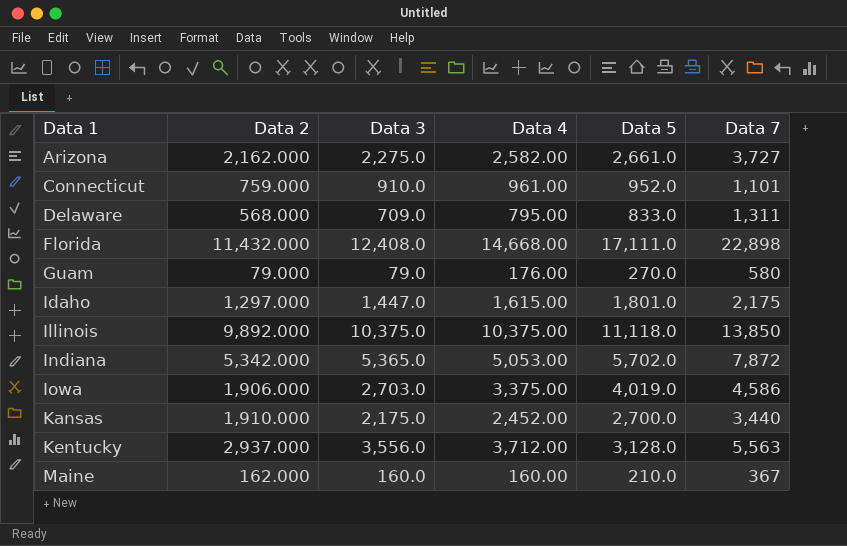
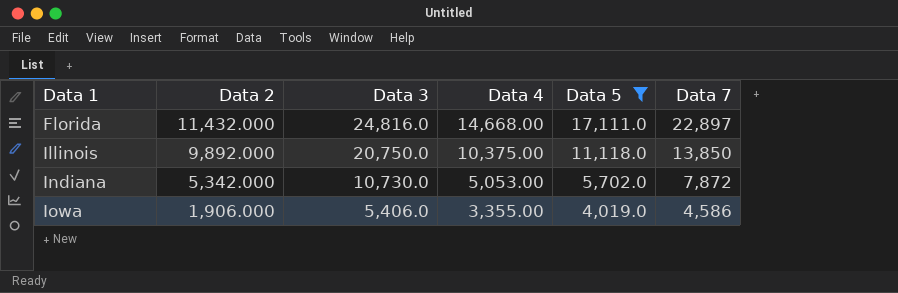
filter: none -> Data 5 >= 4,019.0
Florida | Data 3: 12,408.0 -> 24,816.0
Florida | Data 7: 22,898 -> 22,897
Illinois | Data 3: 10,375.0 -> 20,750.0
Indiana | Data 3: 5,365.0 -> 10,730.0
Iowa | Data 3: 2,703.0 -> 5,406.0
Iowa | Data 4: 3,375.00 -> 3,355.00

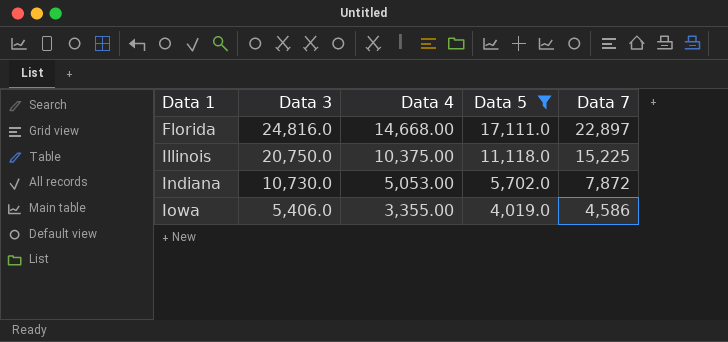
column Data 2 | position: 2 -> none
Illinois | Data 7: 13,850 -> 15,225

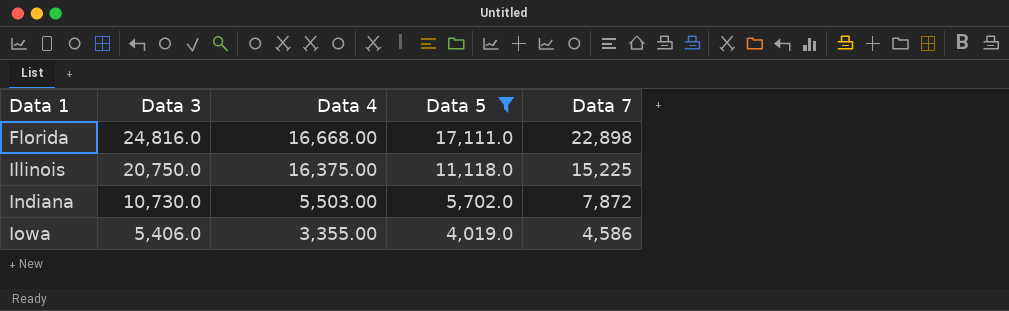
Florida | Data 4: 14,668.00 -> 16,668.00
Florida | Data 7: 22,897 -> 22,898
Illinois | Data 4: 10,375.00 -> 16,375.00
Indiana | Data 4: 5,053.00 -> 5,503.00

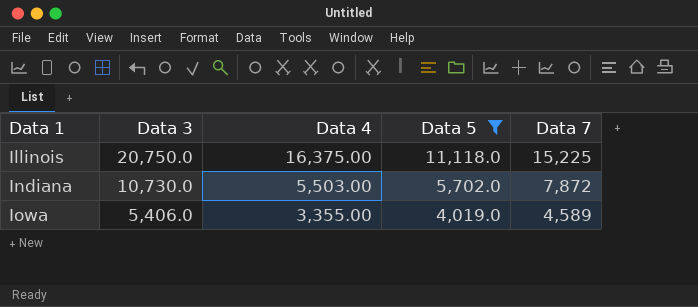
row Florida: 24,816.0 | 16,668.00 | 17,111.0 | 22,898 -> none
Iowa | Data 7: 4,586 -> 4,589

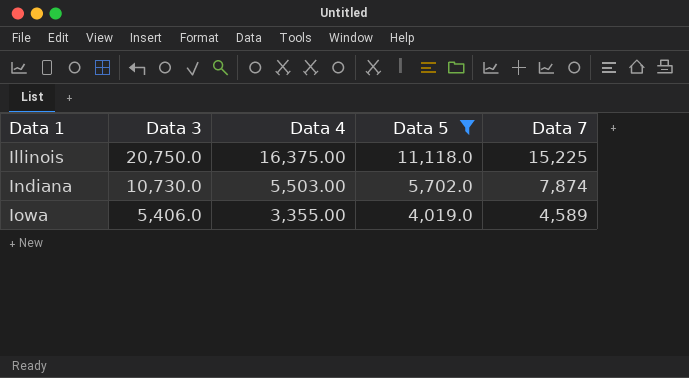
Indiana | Data 7: 7,872 -> 7,874

